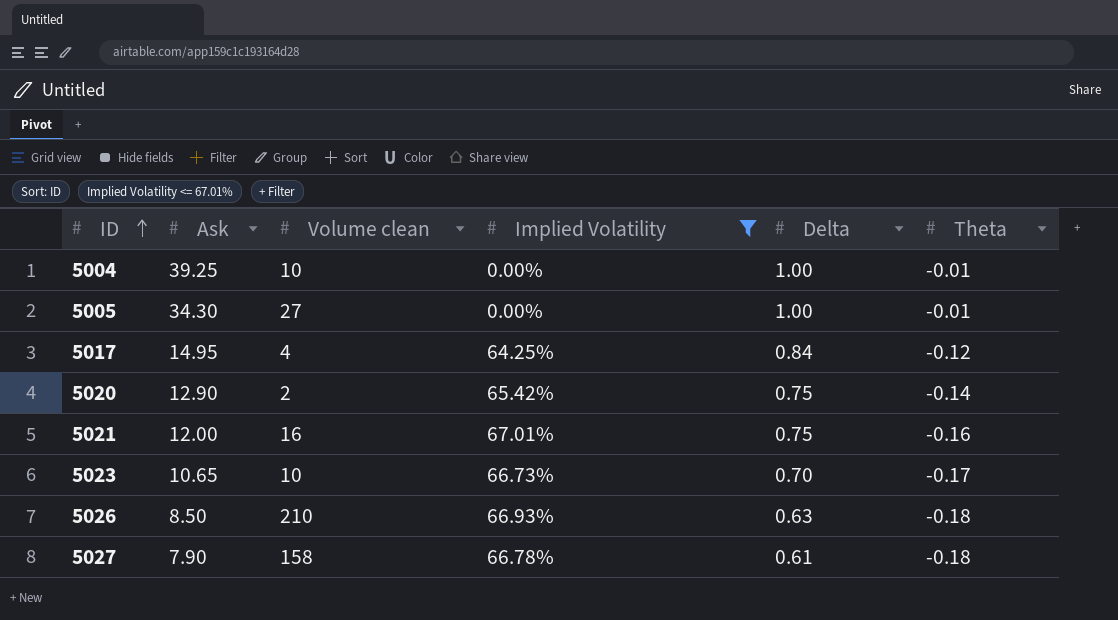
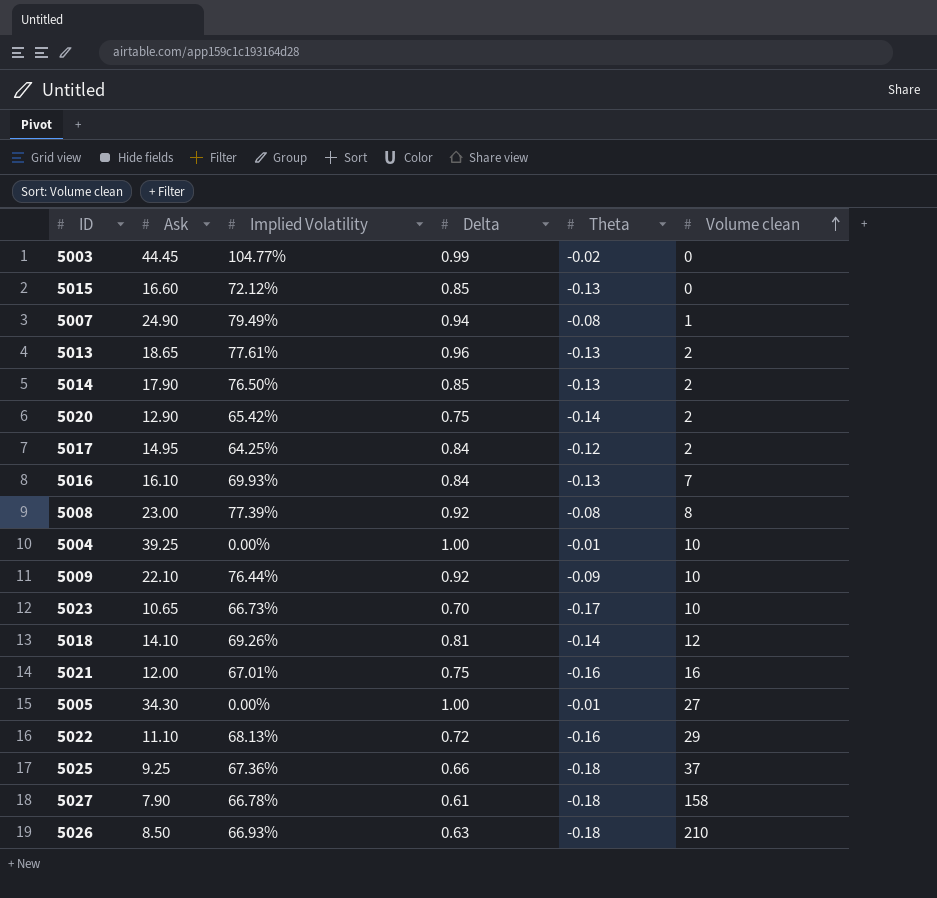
filter: Implied Volatility <= 67.01% -> none
row order: ID ascending -> Volume clean ascending
column Volume clean | position: 3 -> 6
5017 | Volume clean: 4 -> 2

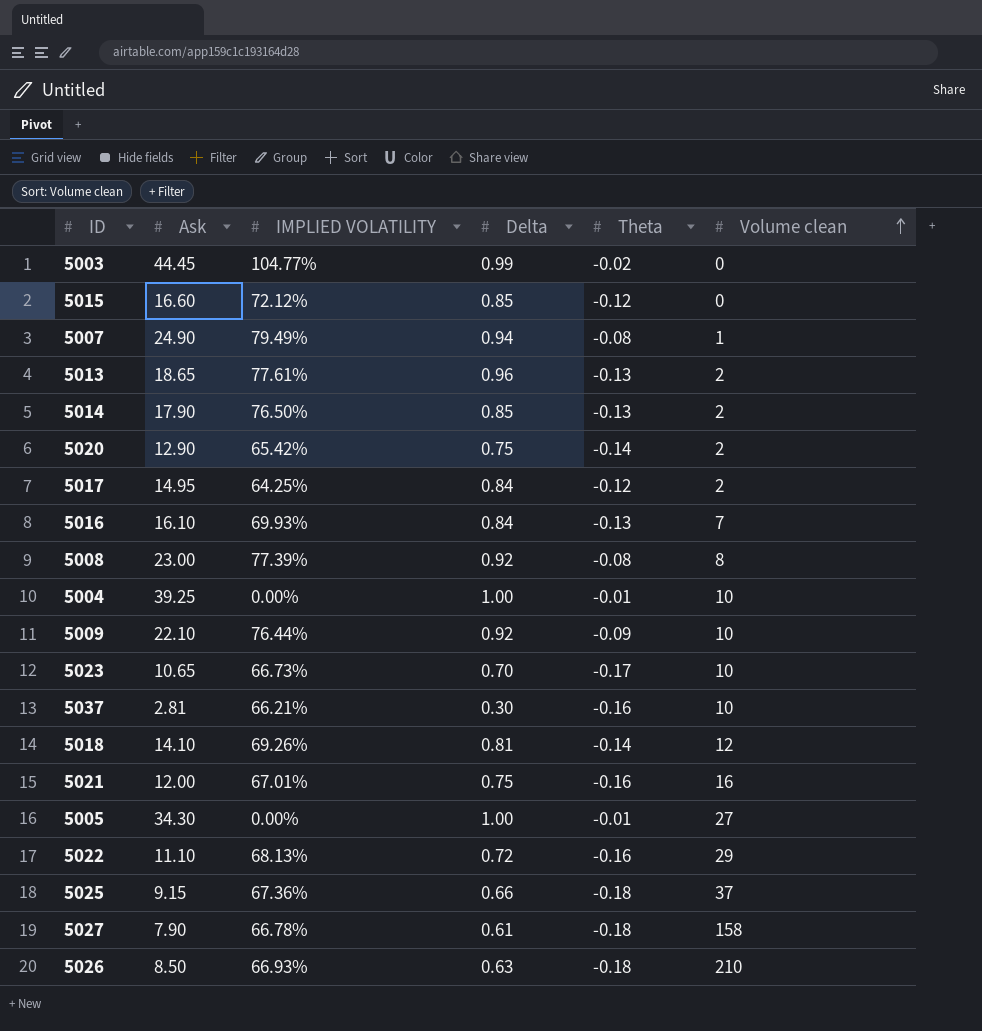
column name: Implied Volatility -> IMPLIED VOLATILITY
5015 | Theta: -0.13 -> -0.12
row 5037: none -> 2.81 | 66.21% | 0.30 | -0.16 | 10
5025 | Ask: 9.25 -> 9.15

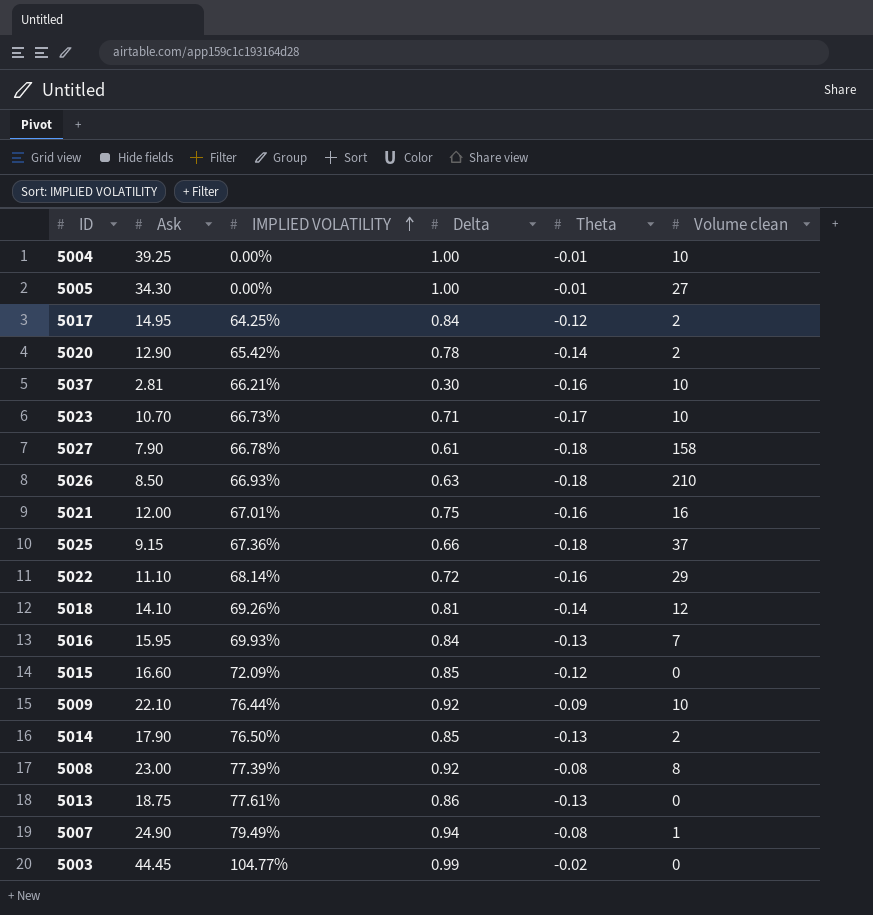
row order: Volume clean ascending -> IMPLIED VOLATILITY ascending
5020 | Delta: 0.75 -> 0.78
5023 | Ask: 10.65 -> 10.70
5023 | Delta: 0.70 -> 0.71
5022 | IMPLIED VOLATILITY: 68.13% -> 68.14%
5016 | Ask: 16.10 -> 15.95
5015 | IMPLIED VOLATILITY: 72.12% -> 72.09%
5013 | Ask: 18.65 -> 18.75
5013 | Delta: 0.96 -> 0.86
5013 | Volume clean: 2 -> 0

